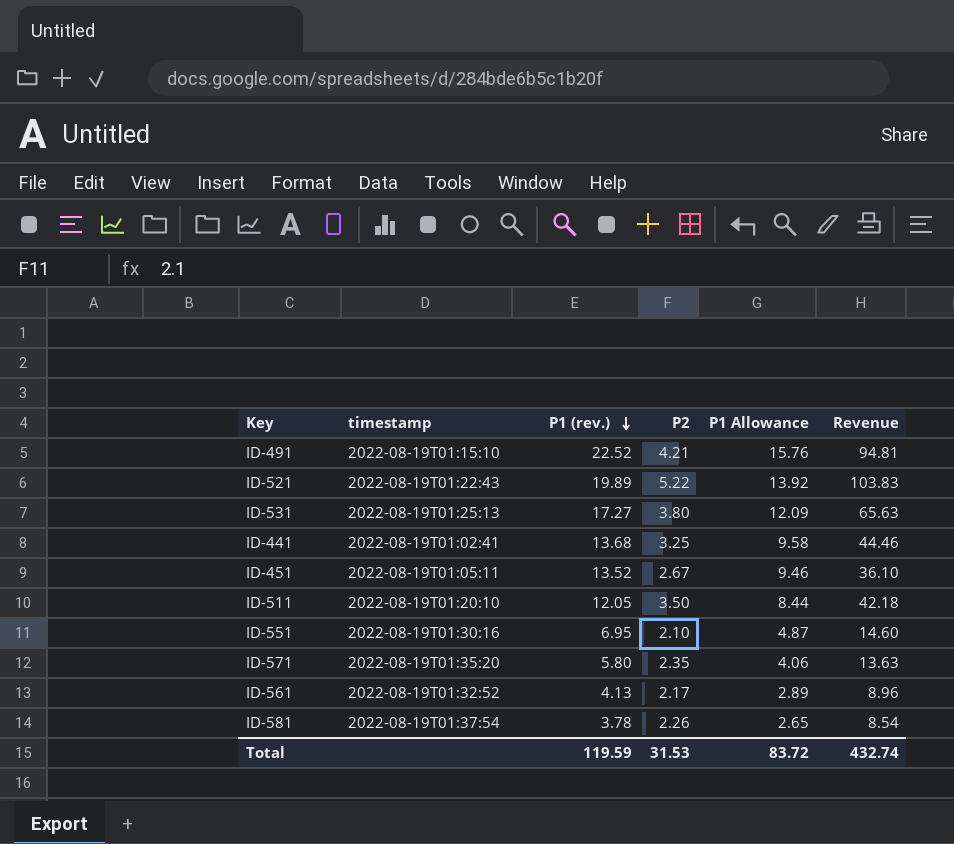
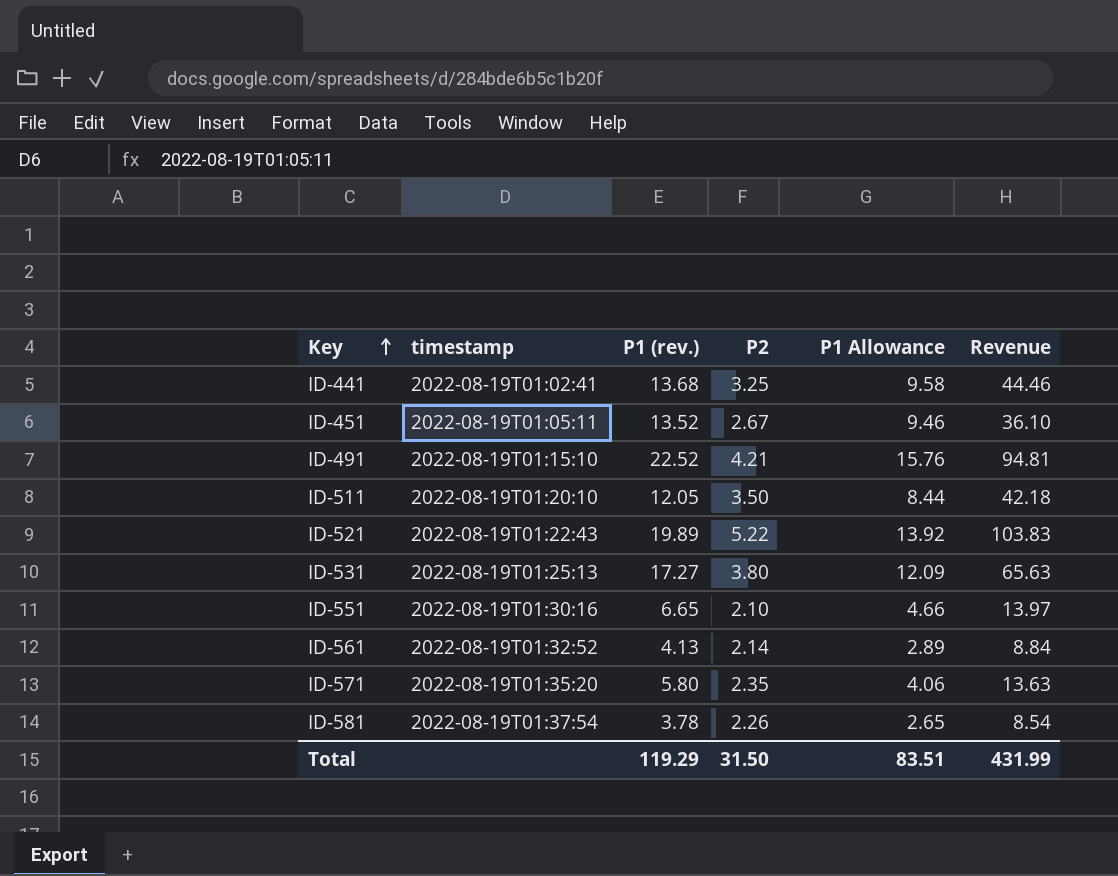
row order: P1 (rev.) descending -> Key ascending
ID-551 | P1 (rev.): 6.95 -> 6.65
ID-551 | P1 Allowance: 4.87 -> 4.66
ID-551 | Revenue: 14.60 -> 13.97
ID-561 | P2: 2.17 -> 2.14
ID-561 | Revenue: 8.96 -> 8.84
Total | P1 (rev.): 119.59 -> 119.29
Total | P2: 31.53 -> 31.50
Total | P1 Allowance: 83.72 -> 83.51
Total | Revenue: 432.74 -> 431.99

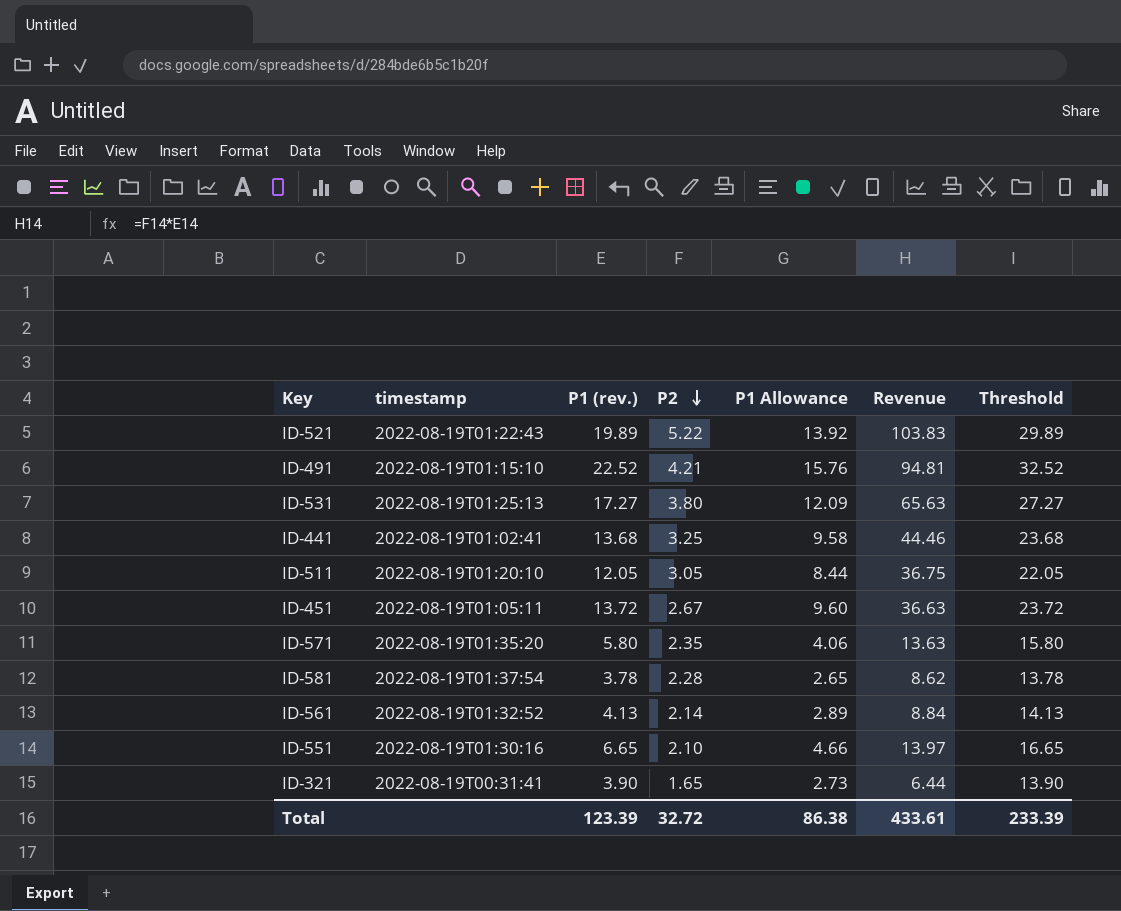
row order: Key ascending -> P2 descending
column Threshold | formula: none -> [P1 (rev.)] + 10
ID-511 | P2: 3.50 -> 3.05
ID-511 | Revenue: 42.18 -> 36.75
ID-451 | P1 (rev.): 13.52 -> 13.72
ID-451 | P1 Allowance: 9.46 -> 9.60
ID-451 | Revenue: 36.10 -> 36.63
ID-581 | P2: 2.26 -> 2.28
ID-581 | Revenue: 8.54 -> 8.62
row ID-321: none -> 2022-08-19T00:31:41 | 3.90 | 1.65 | 2.73 | 6.44 | 13.90
Total | P1 (rev.): 119.29 -> 123.39
Total | P2: 31.50 -> 32.72
Total | P1 Allowance: 83.51 -> 86.38
Total | Revenue: 431.99 -> 433.61

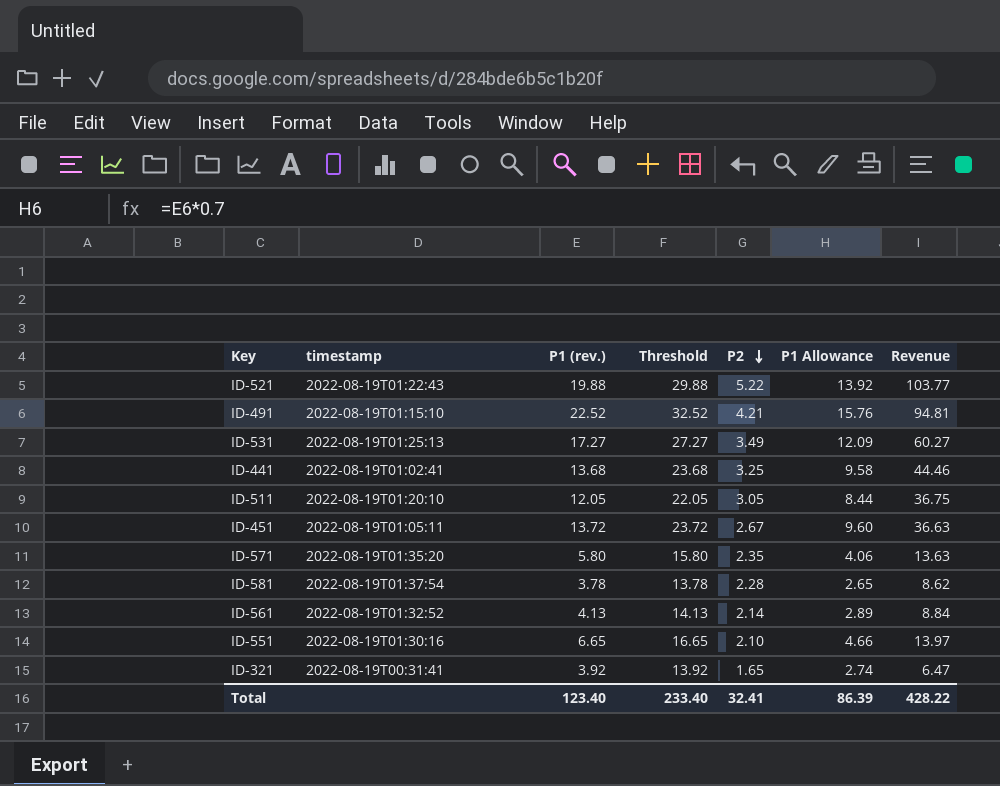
column Threshold | position: 7 -> 4
ID-521 | P1 (rev.): 19.89 -> 19.88
ID-521 | Threshold: 29.89 -> 29.88
ID-521 | Revenue: 103.83 -> 103.77
ID-531 | P2: 3.80 -> 3.49
ID-531 | Revenue: 65.63 -> 60.27
ID-321 | P1 (rev.): 3.90 -> 3.92
ID-321 | Threshold: 13.90 -> 13.92
ID-321 | P1 Allowance: 2.73 -> 2.74
ID-321 | Revenue: 6.44 -> 6.47
Total | P1 (rev.): 123.39 -> 123.40
Total | Threshold: 233.39 -> 233.40
Total | P2: 32.72 -> 32.41
Total | P1 Allowance: 86.38 -> 86.39
Total | Revenue: 433.61 -> 428.22

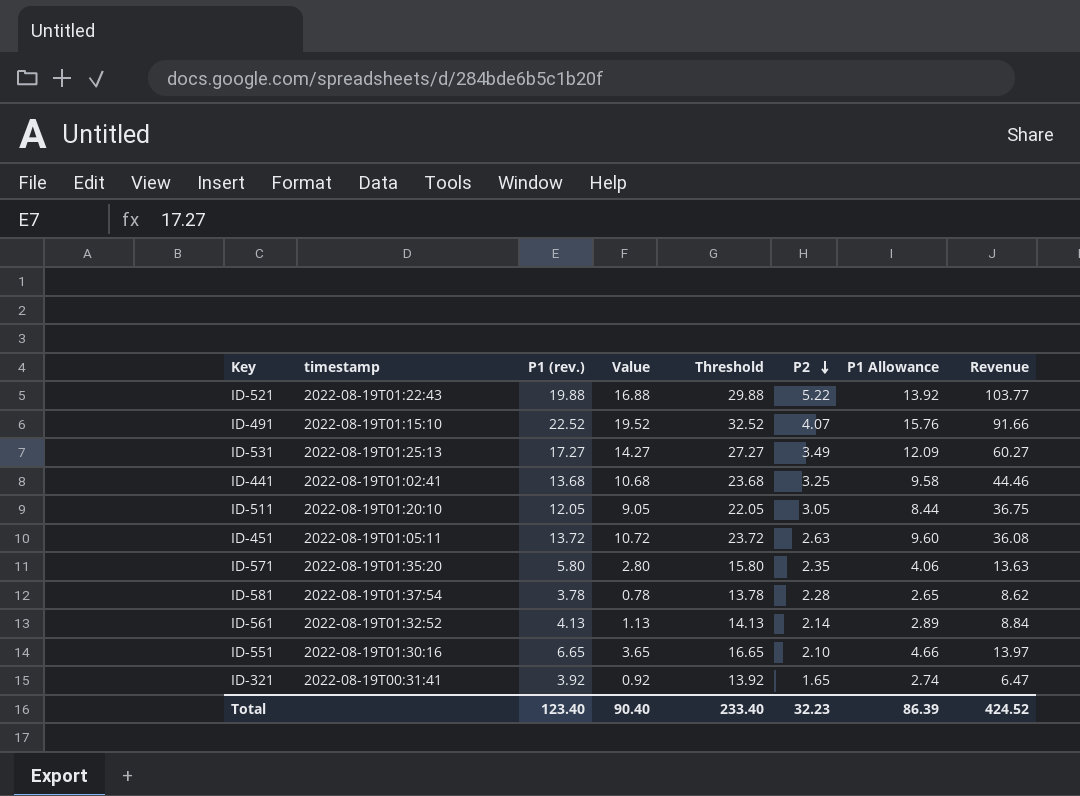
column Value | formula: none -> [P1 (rev.)] - 3
ID-491 | P2: 4.21 -> 4.07
ID-491 | Revenue: 94.81 -> 91.66
ID-451 | P2: 2.67 -> 2.63
ID-451 | Revenue: 36.63 -> 36.08
Total | P2: 32.41 -> 32.23
Total | Revenue: 428.22 -> 424.52

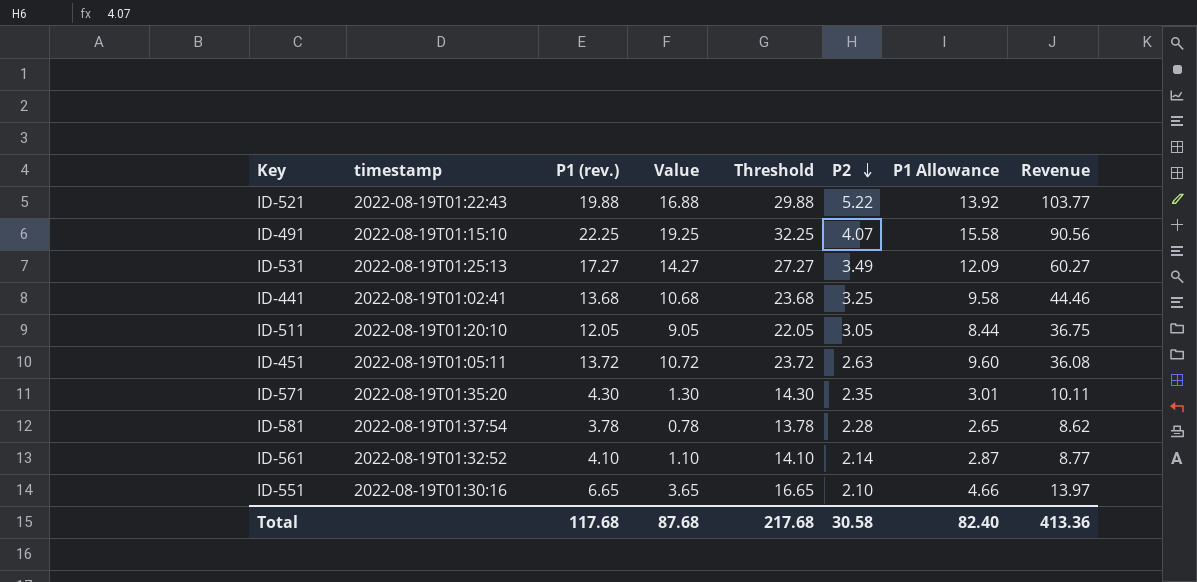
row ID-321: 2022-08-19T00:31:41 | 3.92 | 0.92 | 13.92 | 1.65 | 2.74 | 6.47 -> none
ID-491 | P1 (rev.): 22.52 -> 22.25
ID-491 | Value: 19.52 -> 19.25
ID-491 | Threshold: 32.52 -> 32.25
ID-491 | P1 Allowance: 15.76 -> 15.58
ID-491 | Revenue: 91.66 -> 90.56
ID-571 | P1 (rev.): 5.80 -> 4.30
ID-571 | Value: 2.80 -> 1.30
ID-571 | Threshold: 15.80 -> 14.30
ID-571 | P1 Allowance: 4.06 -> 3.01
ID-571 | Revenue: 13.63 -> 10.11
ID-561 | P1 (rev.): 4.13 -> 4.10
ID-561 | Value: 1.13 -> 1.10
ID-561 | Threshold: 14.13 -> 14.10
ID-561 | P1 Allowance: 2.89 -> 2.87
ID-561 | Revenue: 8.84 -> 8.77
Total | P1 (rev.): 123.40 -> 117.68
Total | Value: 90.40 -> 87.68
Total | Threshold: 233.40 -> 217.68
Total | P2: 32.23 -> 30.58
Total | P1 Allowance: 86.39 -> 82.40
Total | Revenue: 424.52 -> 413.36

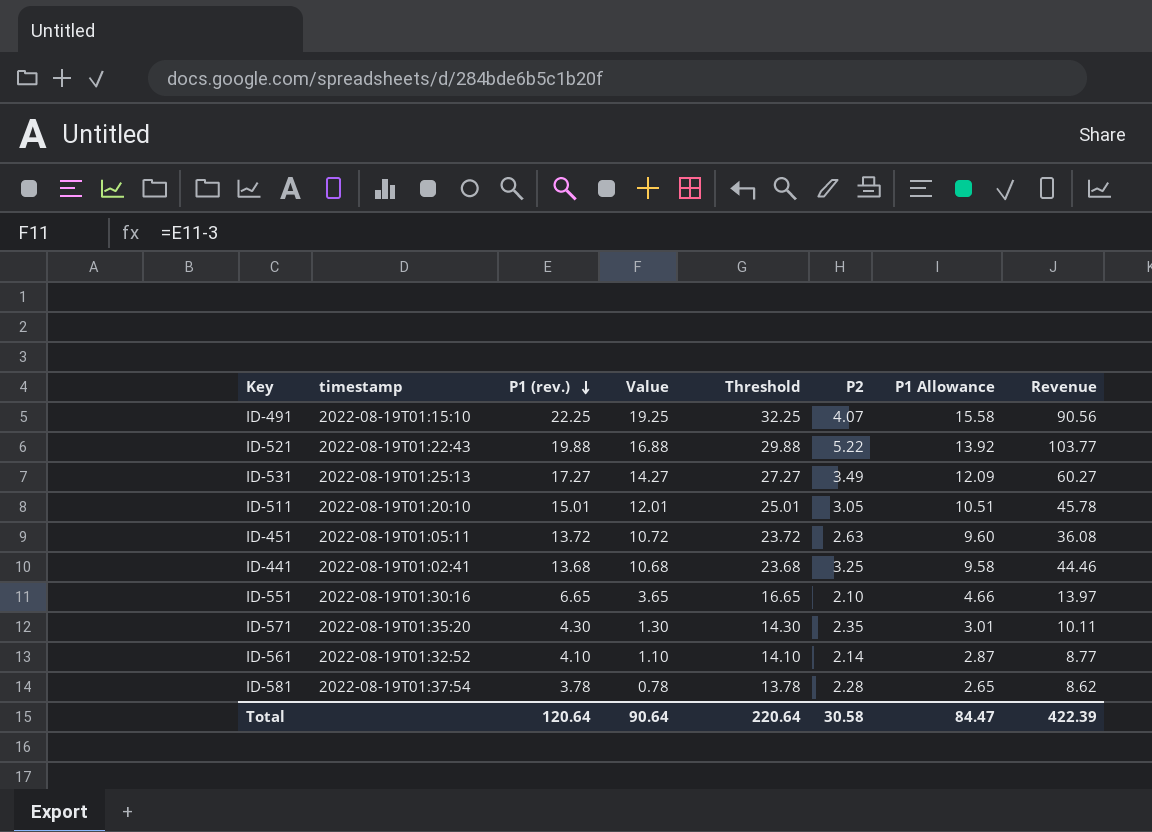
row order: P2 descending -> P1 (rev.) descending
ID-511 | P1 (rev.): 12.05 -> 15.01
ID-511 | Value: 9.05 -> 12.01
ID-511 | Threshold: 22.05 -> 25.01
ID-511 | P1 Allowance: 8.44 -> 10.51
ID-511 | Revenue: 36.75 -> 45.78
Total | P1 (rev.): 117.68 -> 120.64
Total | Value: 87.68 -> 90.64
Total | Threshold: 217.68 -> 220.64
Total | P1 Allowance: 82.40 -> 84.47
Total | Revenue: 413.36 -> 422.39

